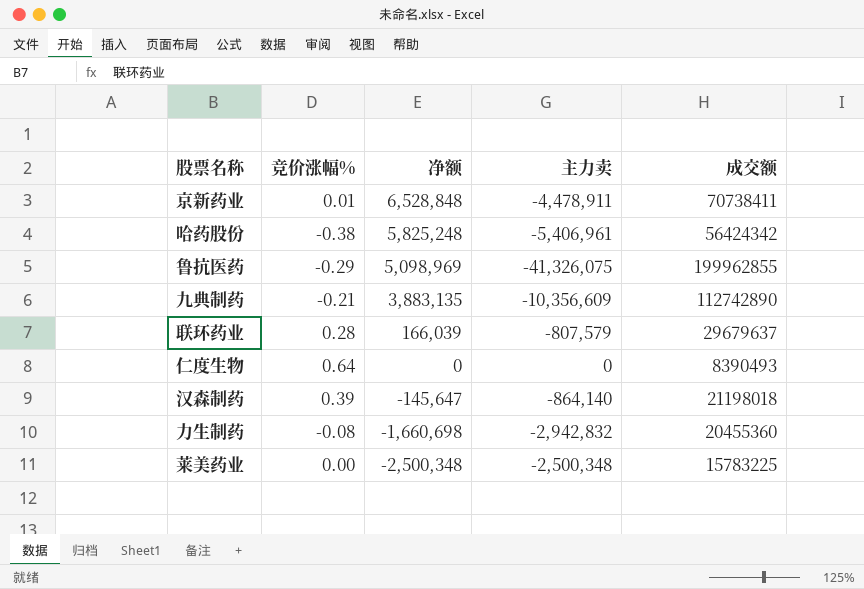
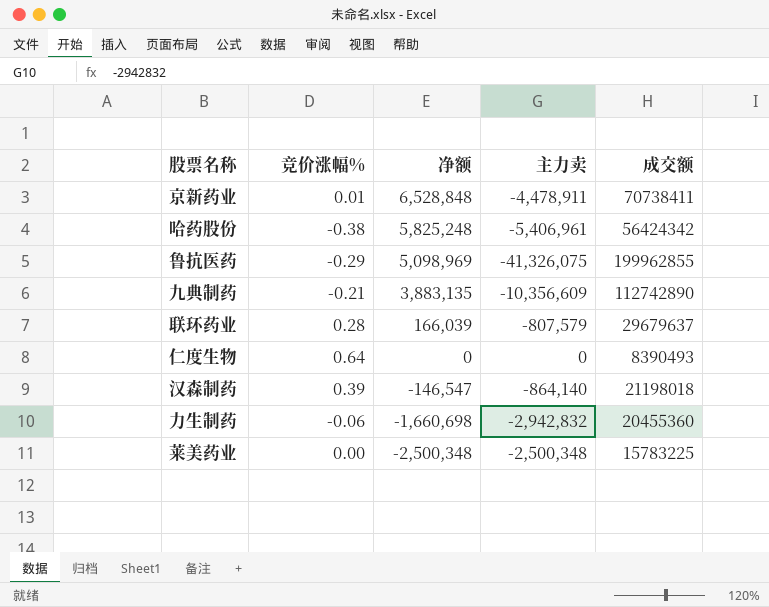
汉森制药 | 净额: -145,647 -> -146,547
力生制药 | 竞价涨幅%: -0.08 -> -0.06

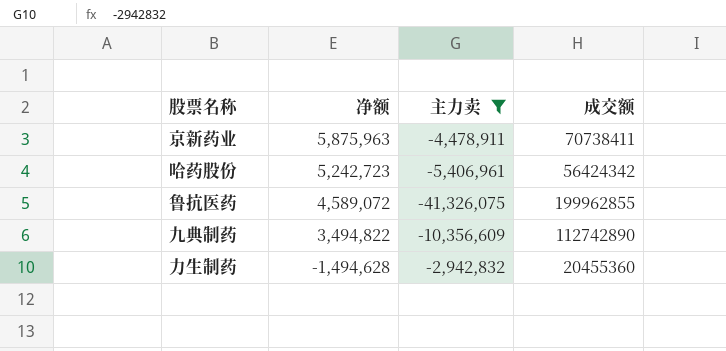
filter: none -> 主力卖 <= -2,942,832
column 竞价涨幅% | position: 2 -> none
京新药业 | 净额: 6,528,848 -> 5,875,963
哈药股份 | 净额: 5,825,248 -> 5,242,723
鲁抗医药 | 净额: 5,098,969 -> 4,589,072
九典制药 | 净额: 3,883,135 -> 3,494,822
力生制药 | 净额: -1,660,698 -> -1,494,628

